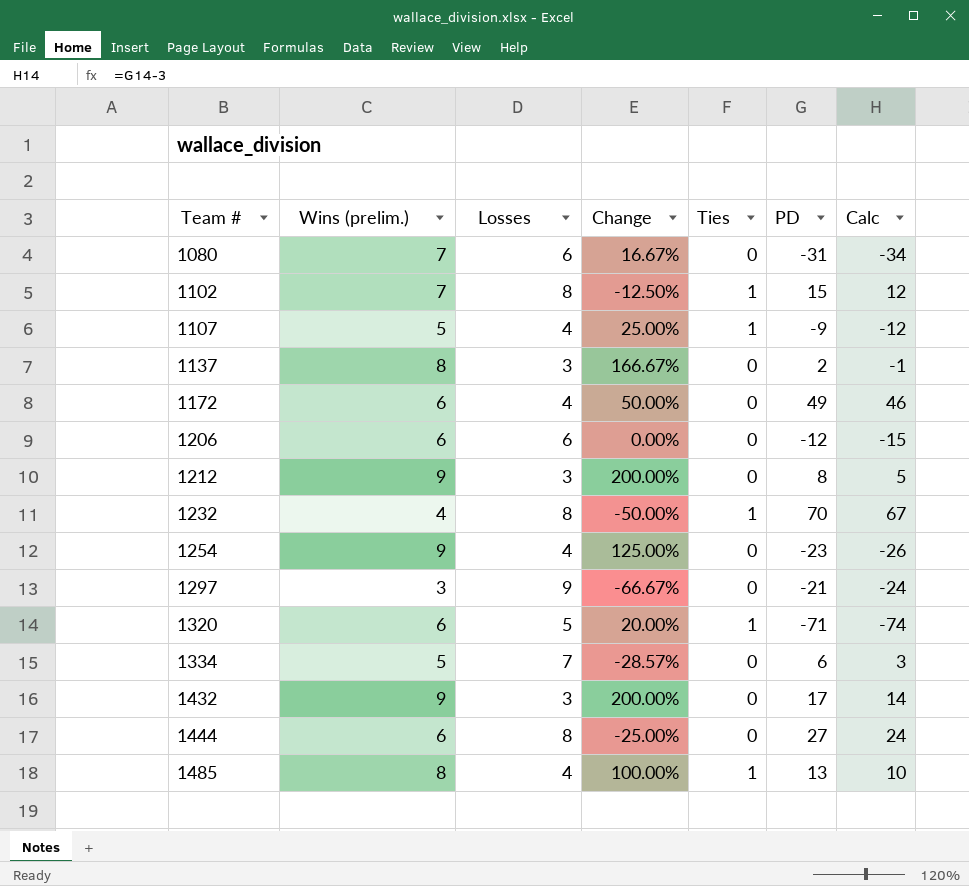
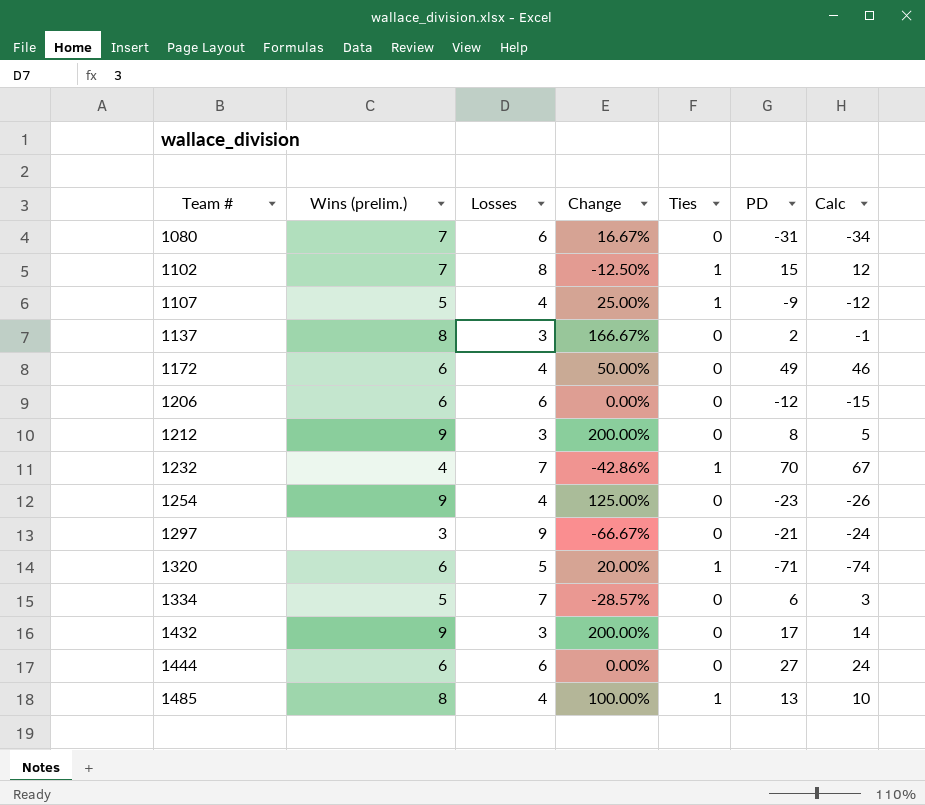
1232 | Losses: 8 -> 7
1232 | Change: -50.00% -> -42.86%
1444 | Losses: 8 -> 6
1444 | Change: -25.00% -> 0.00%

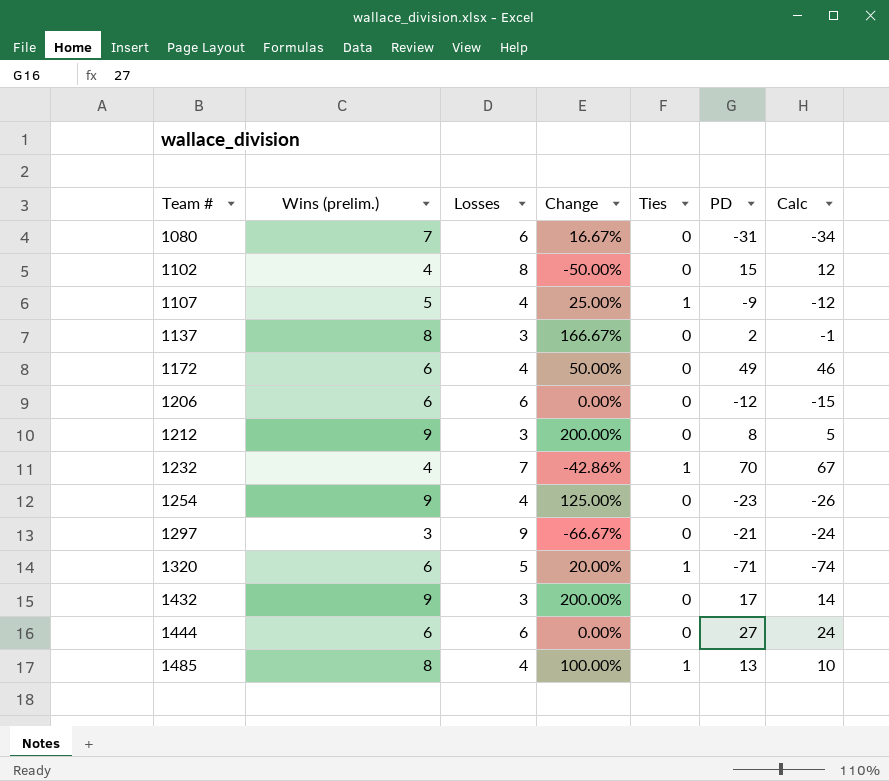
row 1334: 5 | 7 | -28.57% | 0 | 6 | 3 -> none
1102 | Wins (prelim.): 7 -> 4
1102 | Change: -12.50% -> -50.00%
1102 | Ties: 1 -> 0

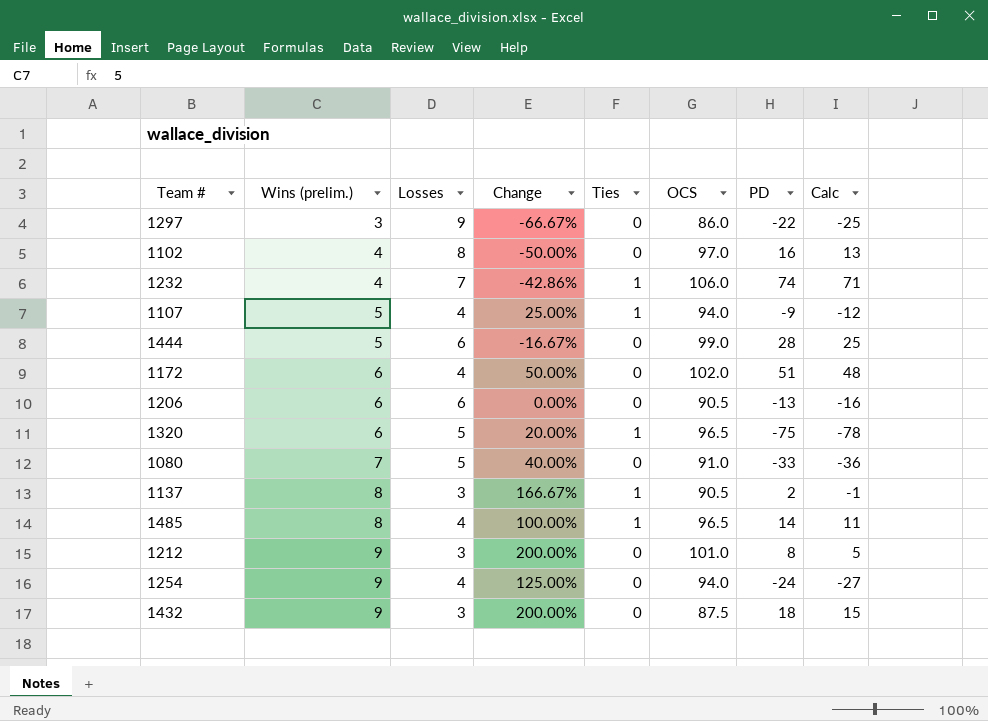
row order: Team # ascending -> Wins (prelim.) ascending
column OCS | position: none -> 6
1297 | PD: -21 -> -22
1297 | Calc: -24 -> -25
1102 | PD: 15 -> 16
1102 | Calc: 12 -> 13
1232 | PD: 70 -> 74
1232 | Calc: 67 -> 71
1444 | Wins (prelim.): 6 -> 5
1444 | Change: 0.00% -> -16.67%
1444 | PD: 27 -> 28
1444 | Calc: 24 -> 25
1172 | PD: 49 -> 51
1172 | Calc: 46 -> 48
1206 | PD: -12 -> -13
1206 | Calc: -15 -> -16
1320 | PD: -71 -> -75
1320 | Calc: -74 -> -78
1080 | Losses: 6 -> 5
1080 | Change: 16.67% -> 40.00%
1080 | PD: -31 -> -33
1080 | Calc: -34 -> -36
1137 | Ties: 0 -> 1
1485 | PD: 13 -> 14
1485 | Calc: 10 -> 11
1254 | PD: -23 -> -24
1254 | Calc: -26 -> -27
1432 | PD: 17 -> 18
1432 | Calc: 14 -> 15

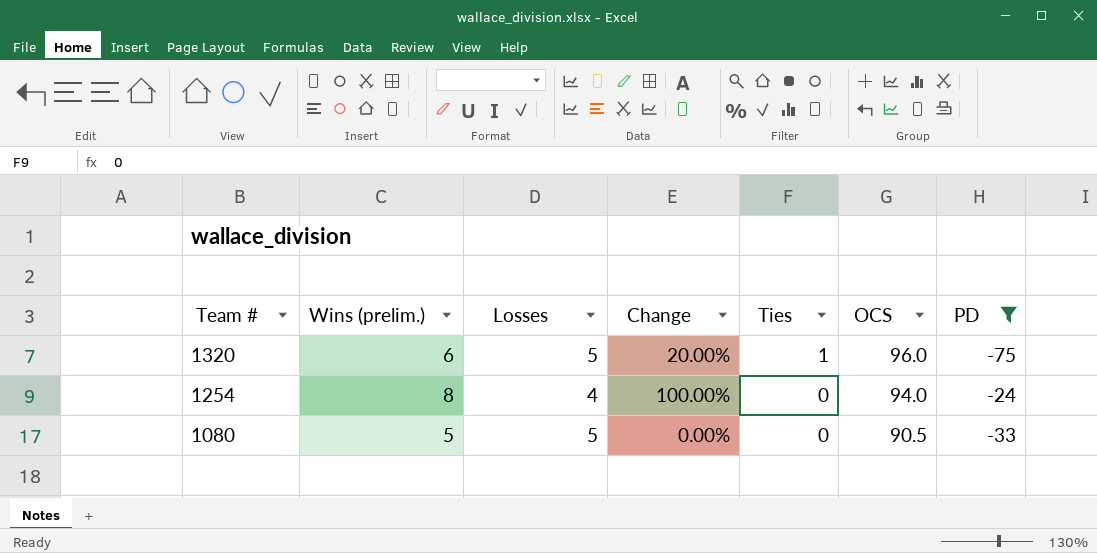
filter: none -> PD <= -24
row order: Wins (prelim.) ascending -> Team # descending
column Calc | formula: [PD] - 3 -> none
1320 | OCS: 96.5 -> 96.0
1254 | Wins (prelim.): 9 -> 8
1254 | Change: 125.00% -> 100.00%
1080 | Wins (prelim.): 7 -> 5
1080 | Change: 40.00% -> 0.00%
1080 | OCS: 91.0 -> 90.5

